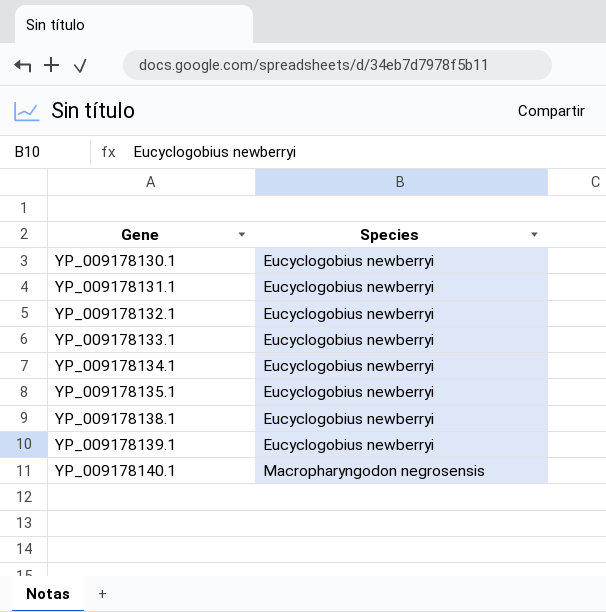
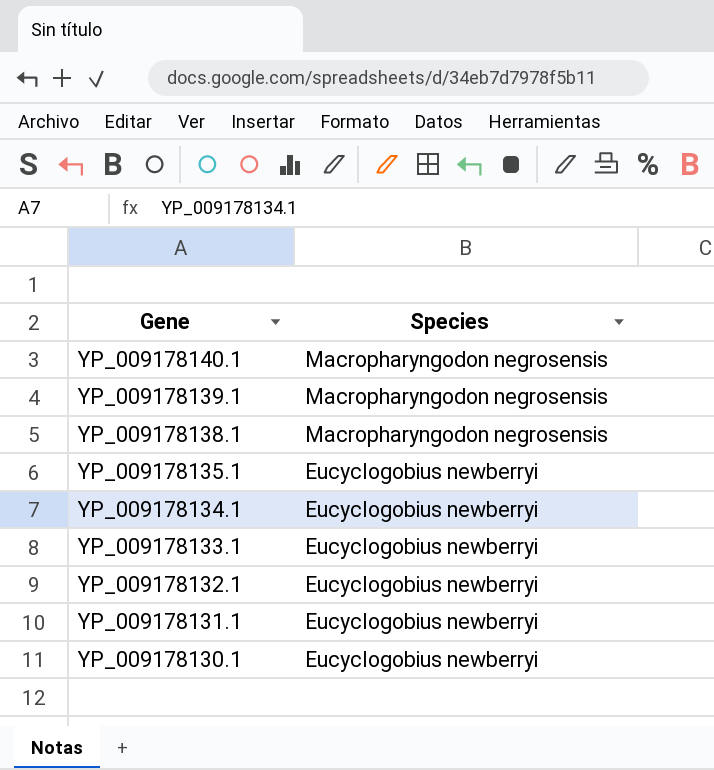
row order: Gene ascending -> Gene descending
YP_009178139.1 | Species: Eucyclogobius newberryi -> Macropharyngodon negrosensis
YP_009178138.1 | Species: Eucyclogobius newberryi -> Macropharyngodon negrosensis

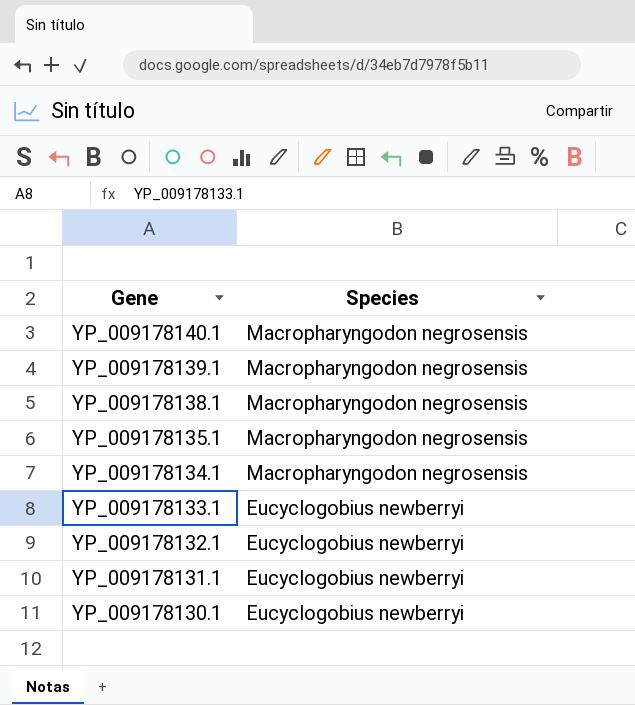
YP_009178135.1 | Species: Eucyclogobius newberryi -> Macropharyngodon negrosensis
YP_009178134.1 | Species: Eucyclogobius newberryi -> Macropharyngodon negrosensis

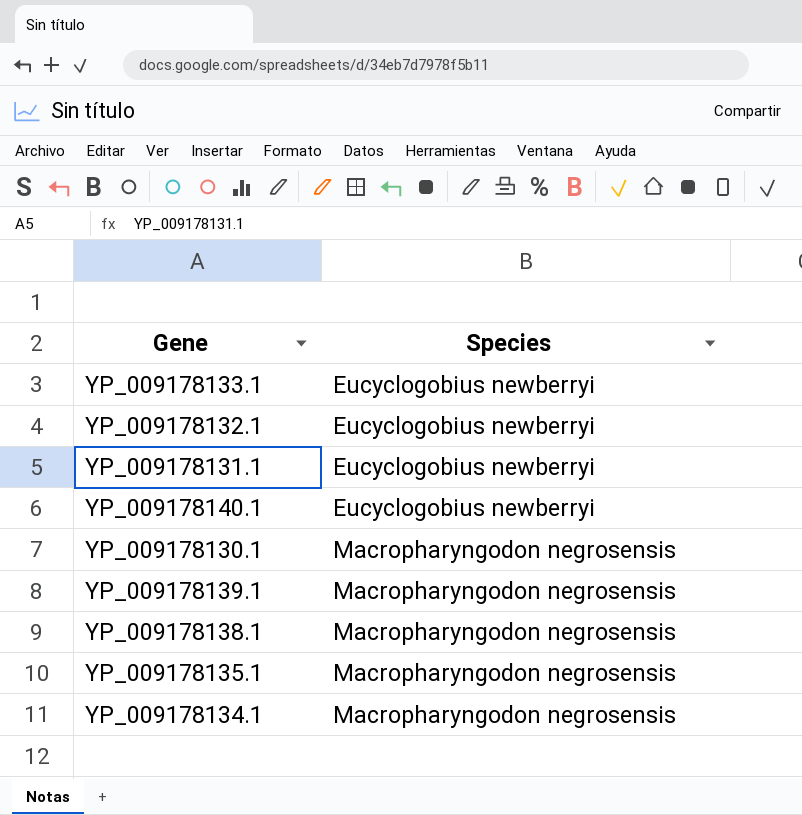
row order: Gene descending -> Species ascending
YP_009178140.1 | Species: Macropharyngodon negrosensis -> Eucyclogobius newberryi
YP_009178130.1 | Species: Eucyclogobius newberryi -> Macropharyngodon negrosensis

